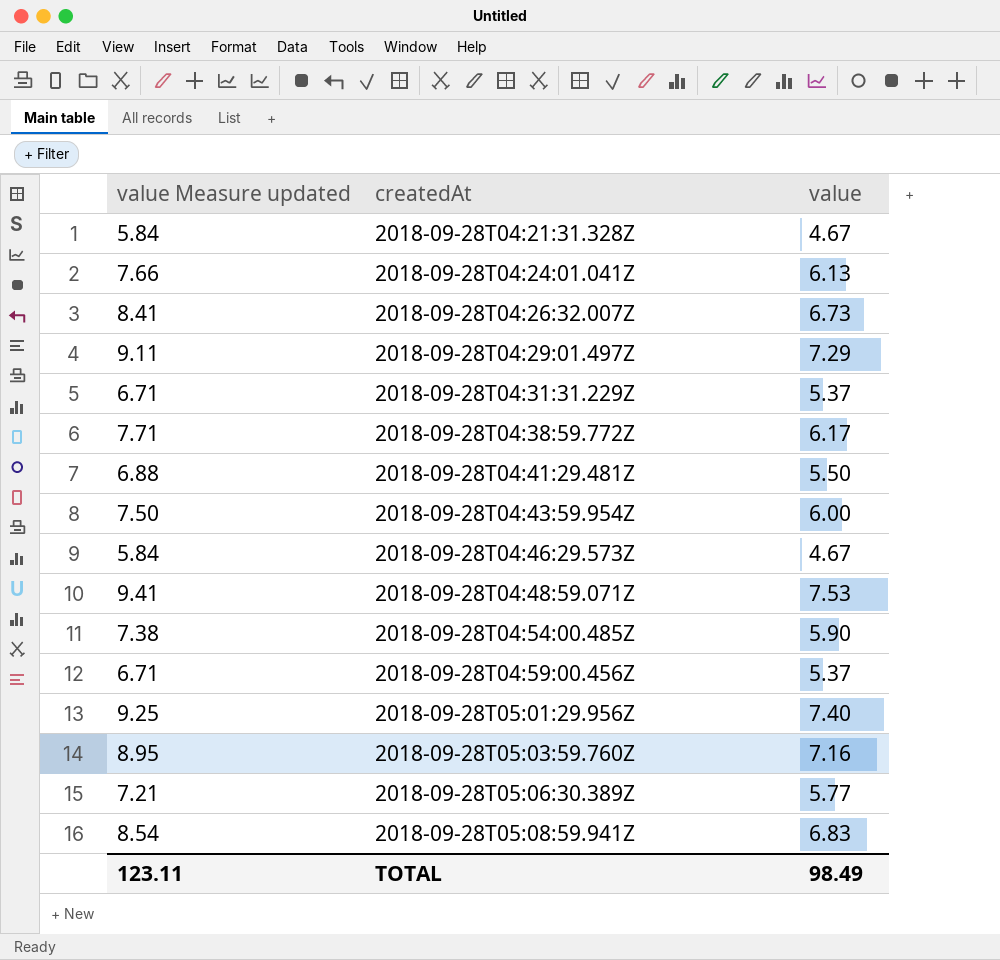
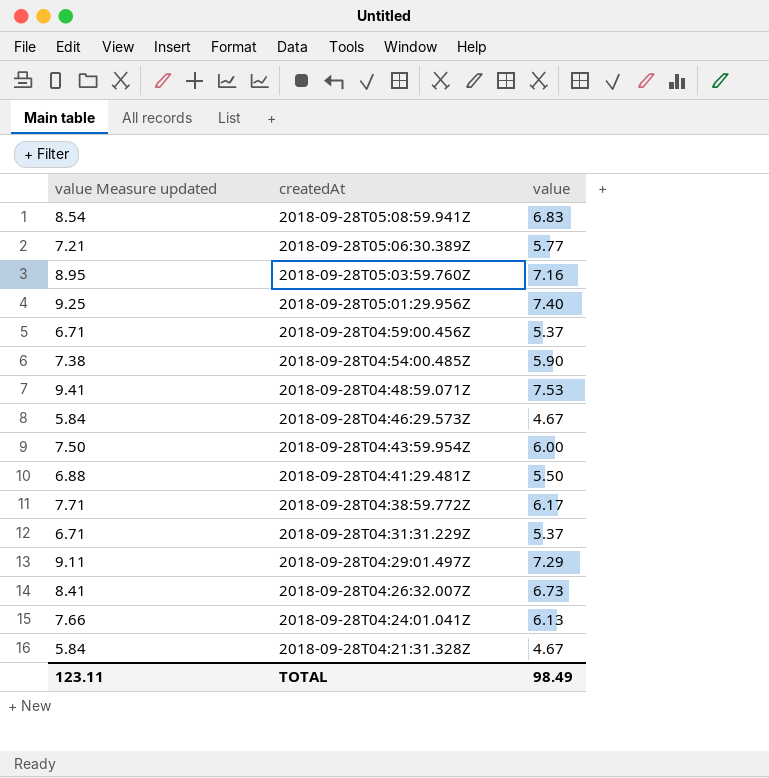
row order: createdAt ascending -> createdAt descending

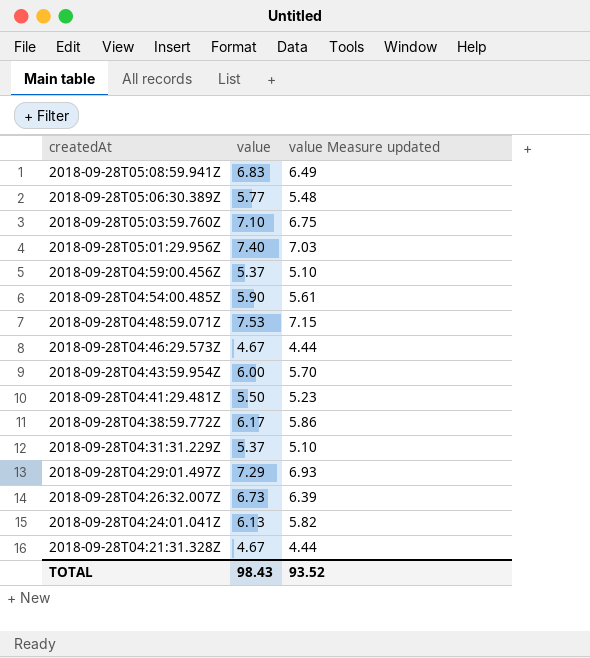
column value Measure updated | formula: [value] * 1.25 -> [value] * 0.95
column value Measure updated | position: 1 -> 3
2018-09-28T05:03:59.760Z | value: 7.16 -> 7.10
TOTAL | value: 98.49 -> 98.43
TOTAL | value Measure updated: 123.11 -> 93.52

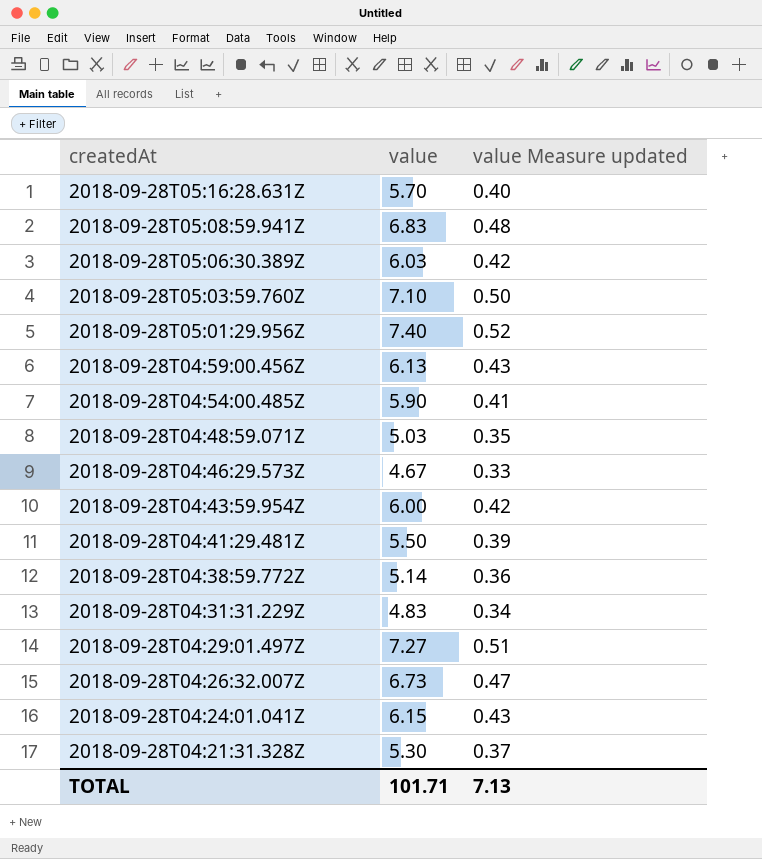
column value Measure updated | formula: [value] * 0.95 -> [value] * 0.07
row 2018-09-28T05:16:28.631Z: none -> 5.70 | 0.40
2018-09-28T05:06:30.389Z | value: 5.77 -> 6.03
2018-09-28T04:59:00.456Z | value: 5.37 -> 6.13
2018-09-28T04:48:59.071Z | value: 7.53 -> 5.03
2018-09-28T04:38:59.772Z | value: 6.17 -> 5.14
2018-09-28T04:31:31.229Z | value: 5.37 -> 4.83
2018-09-28T04:29:01.497Z | value: 7.29 -> 7.27
2018-09-28T04:24:01.041Z | value: 6.13 -> 6.15
2018-09-28T04:21:31.328Z | value: 4.67 -> 5.30
TOTAL | value: 98.43 -> 101.71
TOTAL | value Measure updated: 93.52 -> 7.13

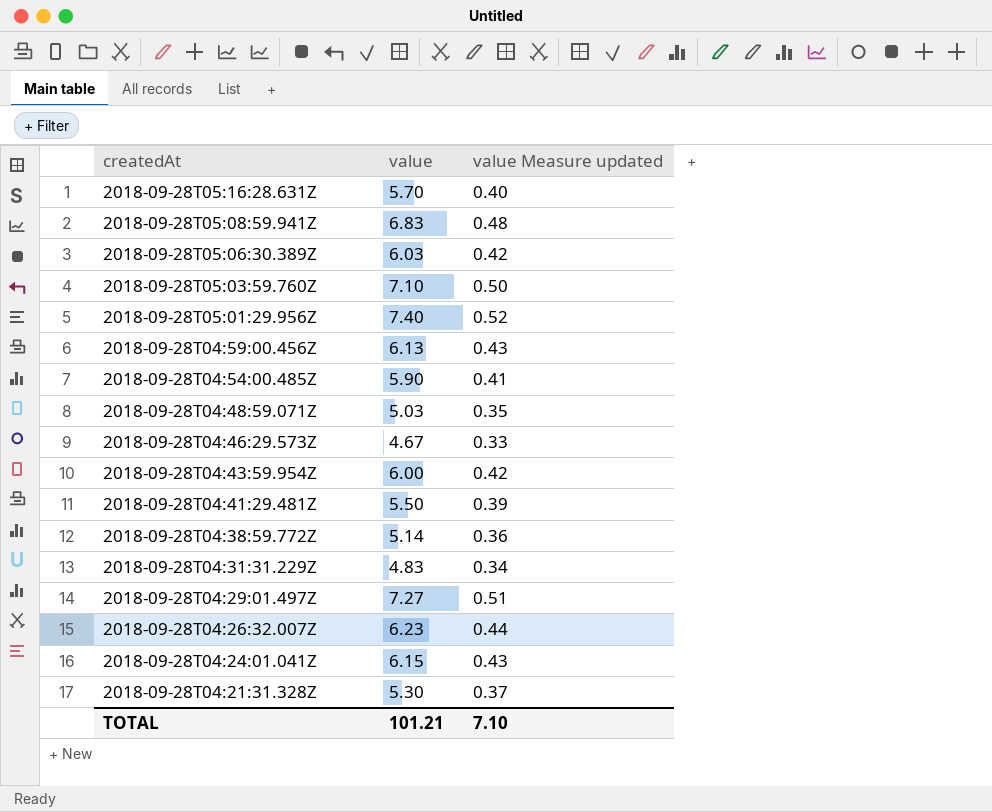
2018-09-28T04:26:32.007Z | value: 6.73 -> 6.23
2018-09-28T04:26:32.007Z | value Measure updated: 0.47 -> 0.44
TOTAL | value: 101.71 -> 101.21
TOTAL | value Measure updated: 7.13 -> 7.10

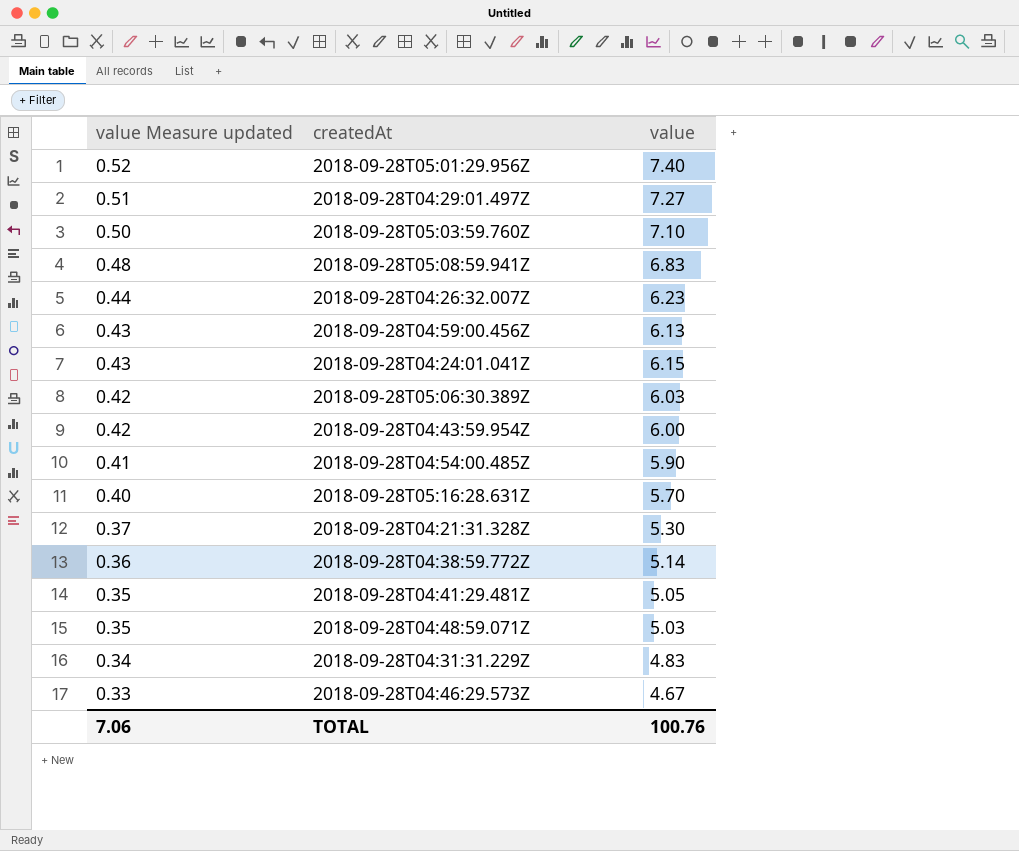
row order: createdAt descending -> value Measure updated descending
column value Measure updated | position: 3 -> 1
2018-09-28T04:41:29.481Z | value Measure updated: 0.39 -> 0.35
2018-09-28T04:41:29.481Z | value: 5.50 -> 5.05
TOTAL | value Measure updated: 7.10 -> 7.06
TOTAL | value: 101.21 -> 100.76

